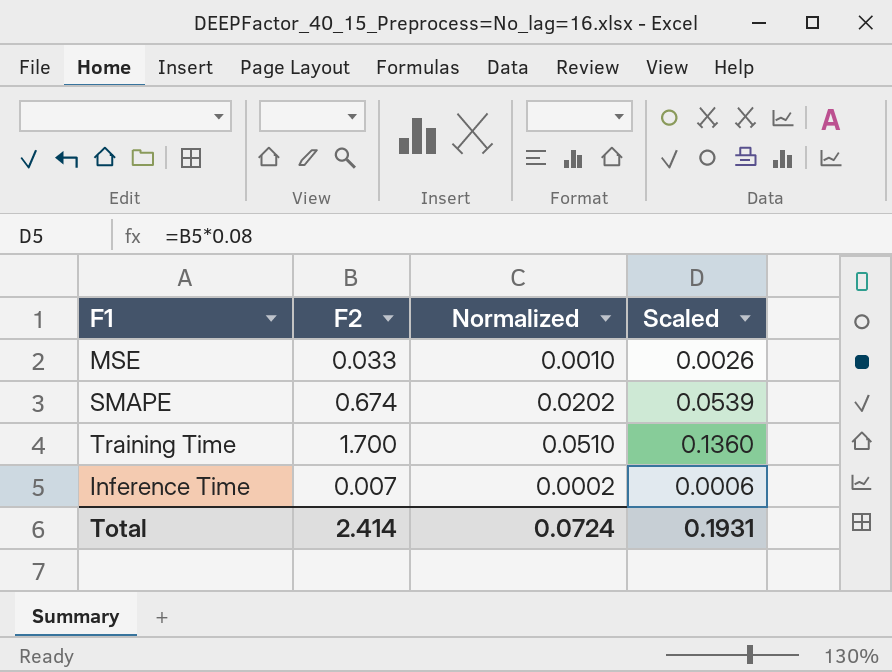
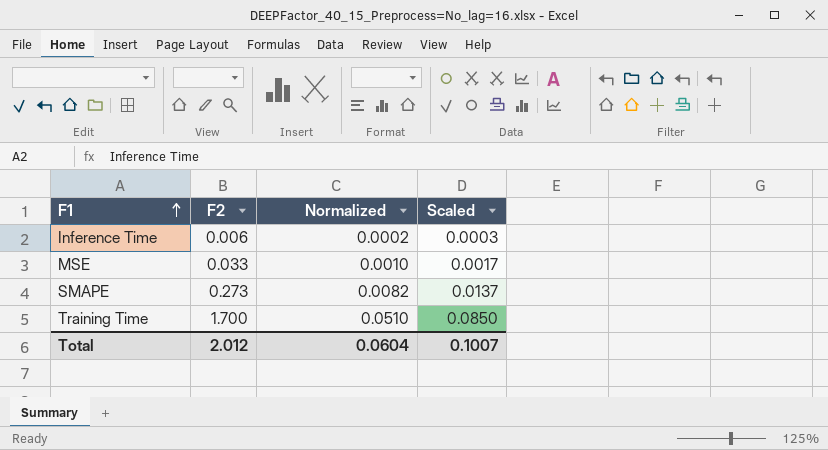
row order: none -> F1 ascending
column Scaled | formula: [F2] * 0.08 -> [F2] * 0.05
Inference Time | F2: 0.007 -> 0.006
SMAPE | F2: 0.674 -> 0.273
SMAPE | Normalized: 0.0202 -> 0.0082
Total | F2: 2.414 -> 2.012
Total | Normalized: 0.0724 -> 0.0604
Total | Scaled: 0.1931 -> 0.1007

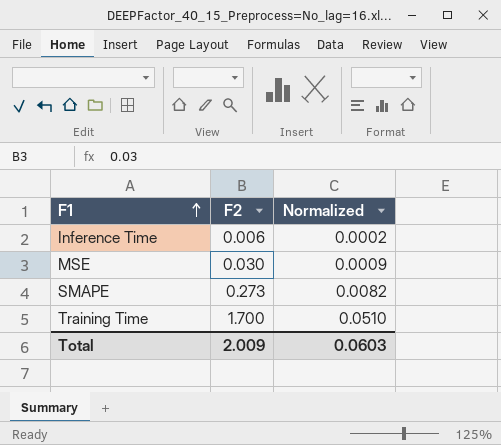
column Scaled | formula: [F2] * 0.05 -> none
MSE | F2: 0.033 -> 0.030
MSE | Normalized: 0.0010 -> 0.0009
Total | F2: 2.012 -> 2.009
Total | Normalized: 0.0604 -> 0.0603

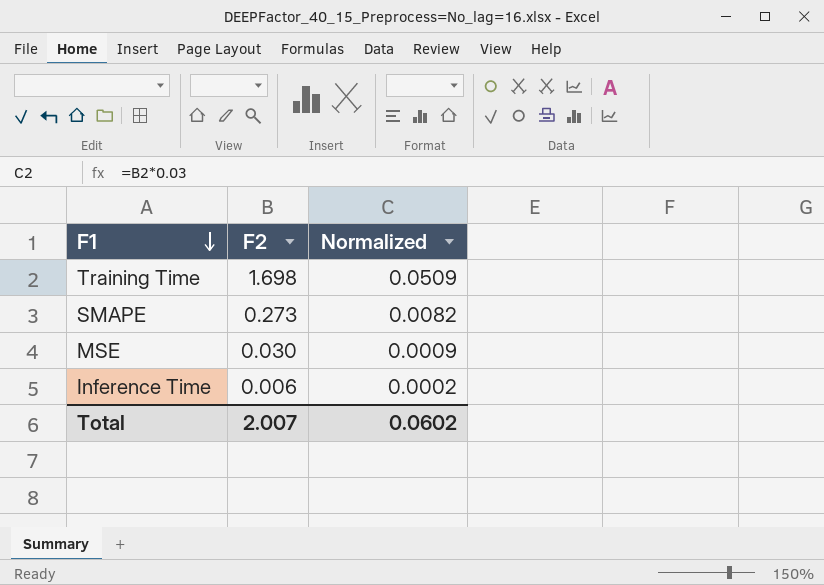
row order: F1 ascending -> F1 descending
Training Time | F2: 1.700 -> 1.698
Training Time | Normalized: 0.0510 -> 0.0509
Total | F2: 2.009 -> 2.007
Total | Normalized: 0.0603 -> 0.0602

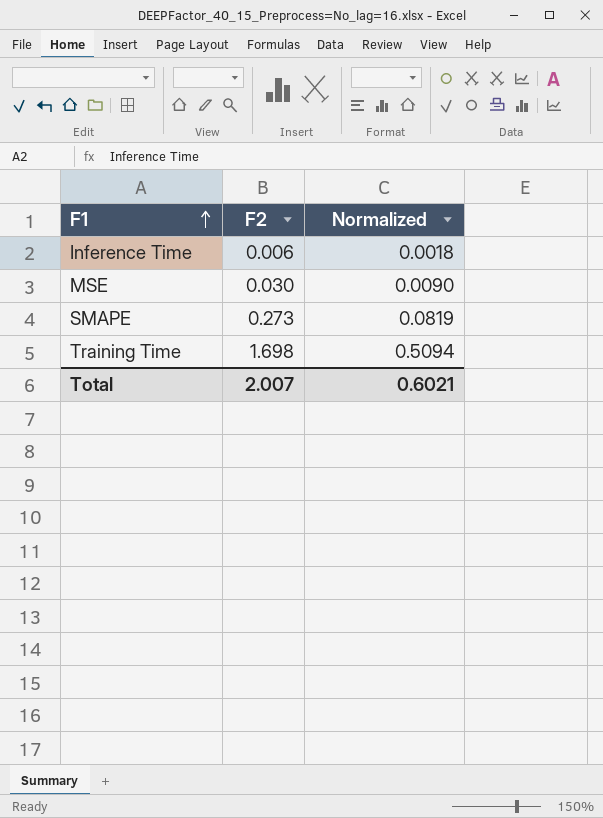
row order: F1 descending -> F1 ascending
column Normalized | formula: [F2] * 0.03 -> [F2] * 0.3
Total | Normalized: 0.0602 -> 0.6021

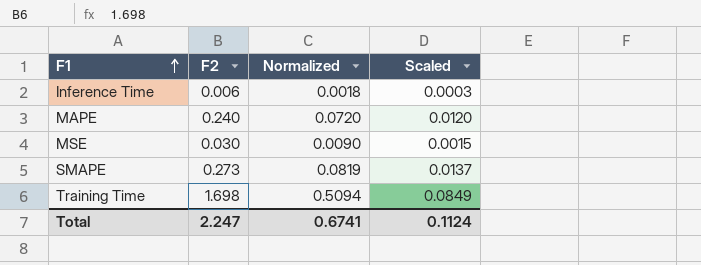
column Scaled | formula: none -> [F2] * 0.05
row MAPE: none -> 0.240 | 0.0720 | 0.0120
Total | F2: 2.007 -> 2.247
Total | Normalized: 0.6021 -> 0.6741

